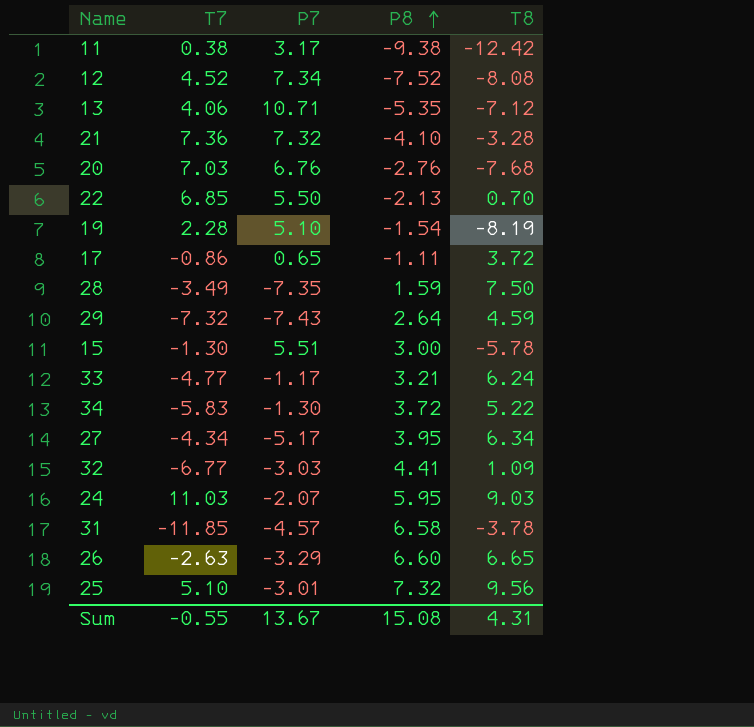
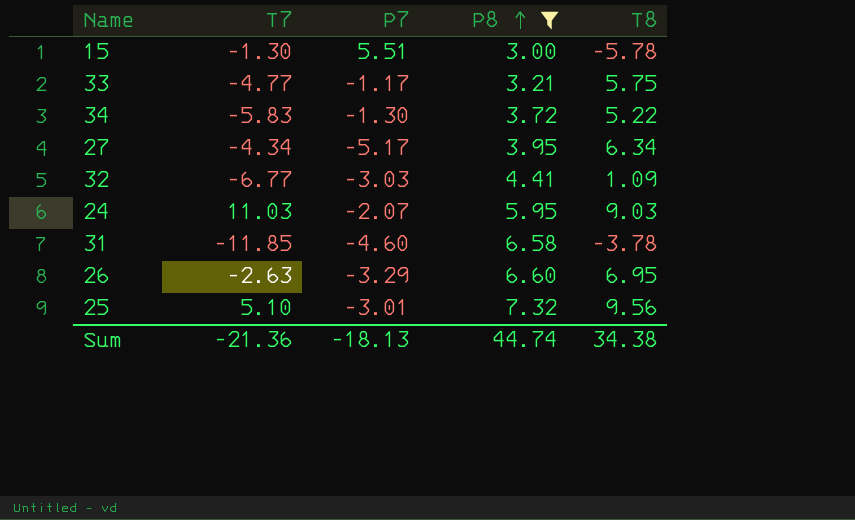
filter: none -> P8 >= 3.00
33 | T8: 6.24 -> 5.75
31 | P7: -4.57 -> -4.60
26 | T8: 6.65 -> 6.95
Sum | T7: -0.55 -> -21.36
Sum | P7: 13.67 -> -18.13
Sum | P8: 15.08 -> 44.74
Sum | T8: 4.31 -> 34.38

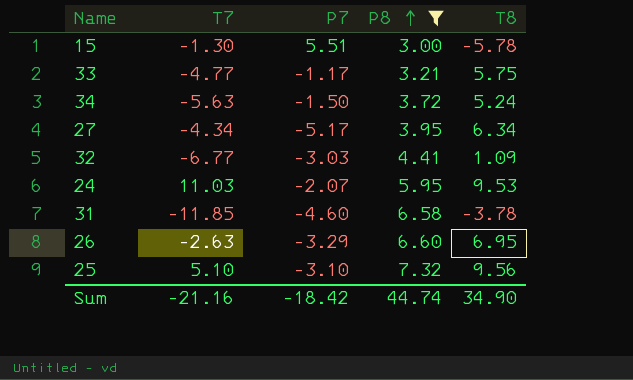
34 | T7: -5.83 -> -5.63
34 | P7: -1.30 -> -1.50
34 | T8: 5.22 -> 5.24
24 | T8: 9.03 -> 9.53
25 | P7: -3.01 -> -3.10
Sum | T7: -21.36 -> -21.16
Sum | P7: -18.13 -> -18.42
Sum | T8: 34.38 -> 34.90

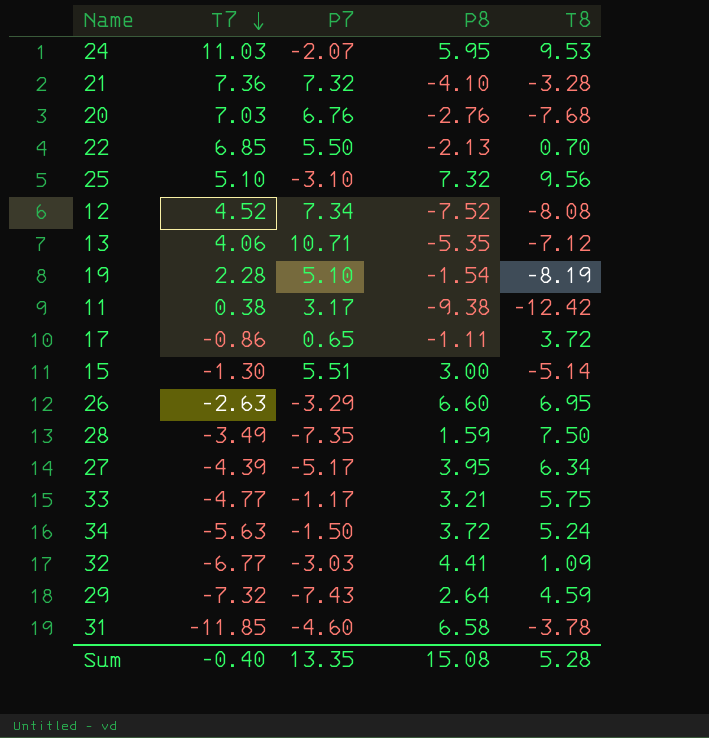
filter: P8 >= 3.00 -> none
row order: P8 ascending -> T7 descending
15 | T8: -5.78 -> -5.14
27 | T7: -4.34 -> -4.39
Sum | T7: -21.16 -> -0.40
Sum | P7: -18.42 -> 13.35
Sum | P8: 44.74 -> 15.08
Sum | T8: 34.90 -> 5.28

